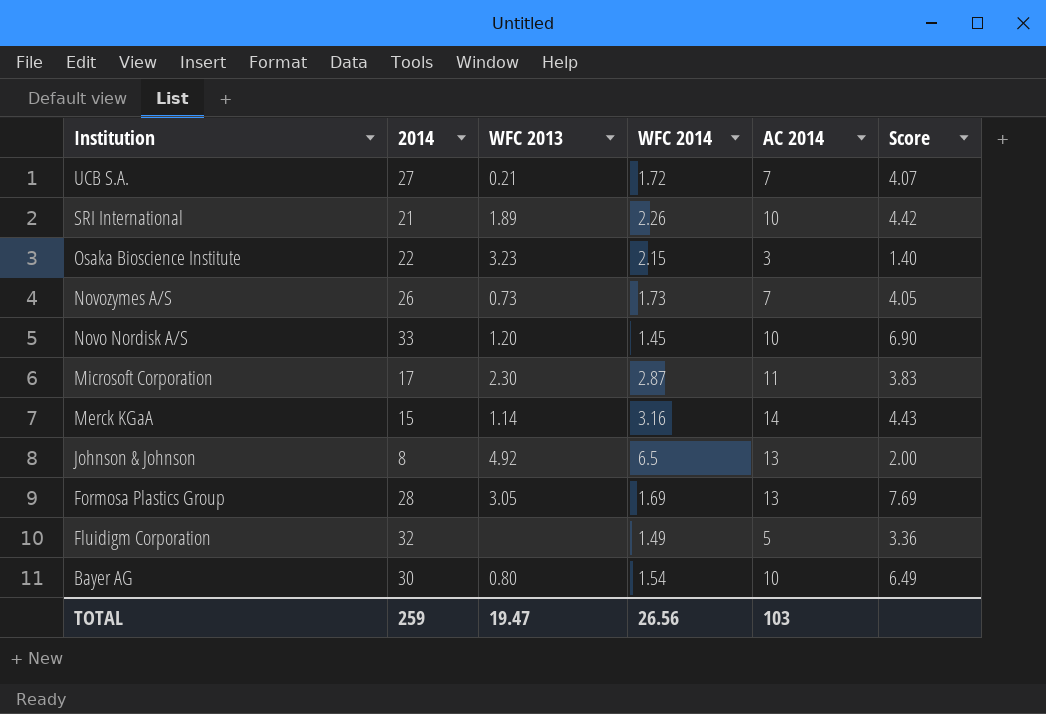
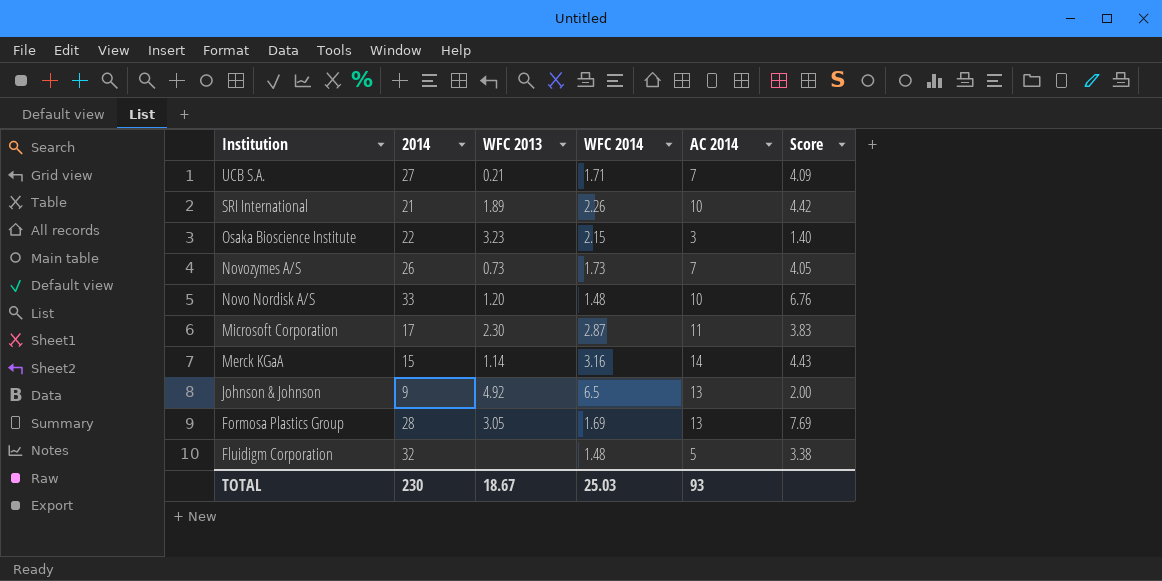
row Bayer AG: 30 | 0.80 | 1.54 | 10 | 6.49 -> none
UCB S.A. | WFC 2014: 1.72 -> 1.71
UCB S.A. | Score: 4.07 -> 4.09
Novo Nordisk A/S | WFC 2014: 1.45 -> 1.48
Novo Nordisk A/S | Score: 6.90 -> 6.76
Johnson & Johnson | 2014: 8 -> 9
Fluidigm Corporation | WFC 2014: 1.49 -> 1.48
Fluidigm Corporation | Score: 3.36 -> 3.38
TOTAL | 2014: 259 -> 230
TOTAL | WFC 2013: 19.47 -> 18.67
TOTAL | WFC 2014: 26.56 -> 25.03
TOTAL | AC 2014: 103 -> 93

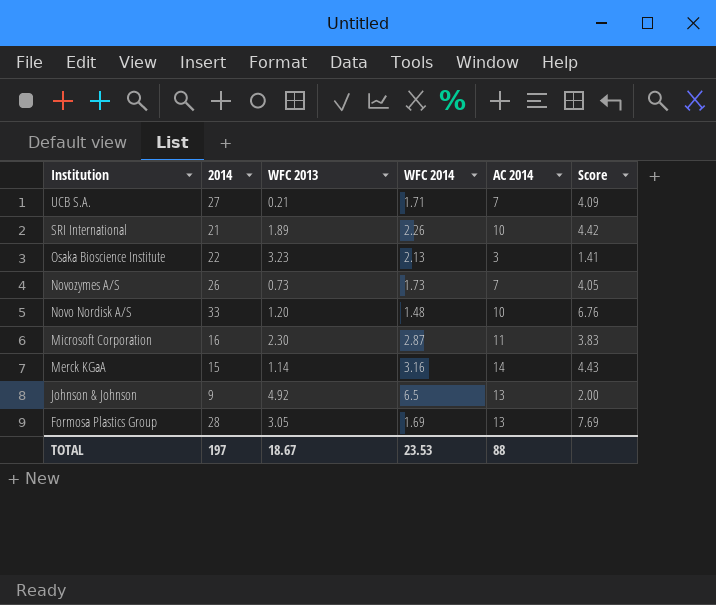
row Fluidigm Corporation: 32 | none | 1.48 | 5 | 3.38 -> none
Osaka Bioscience Institute | WFC 2014: 2.15 -> 2.13
Osaka Bioscience Institute | Score: 1.40 -> 1.41
Microsoft Corporation | 2014: 17 -> 16
TOTAL | 2014: 230 -> 197
TOTAL | WFC 2014: 25.03 -> 23.53
TOTAL | AC 2014: 93 -> 88

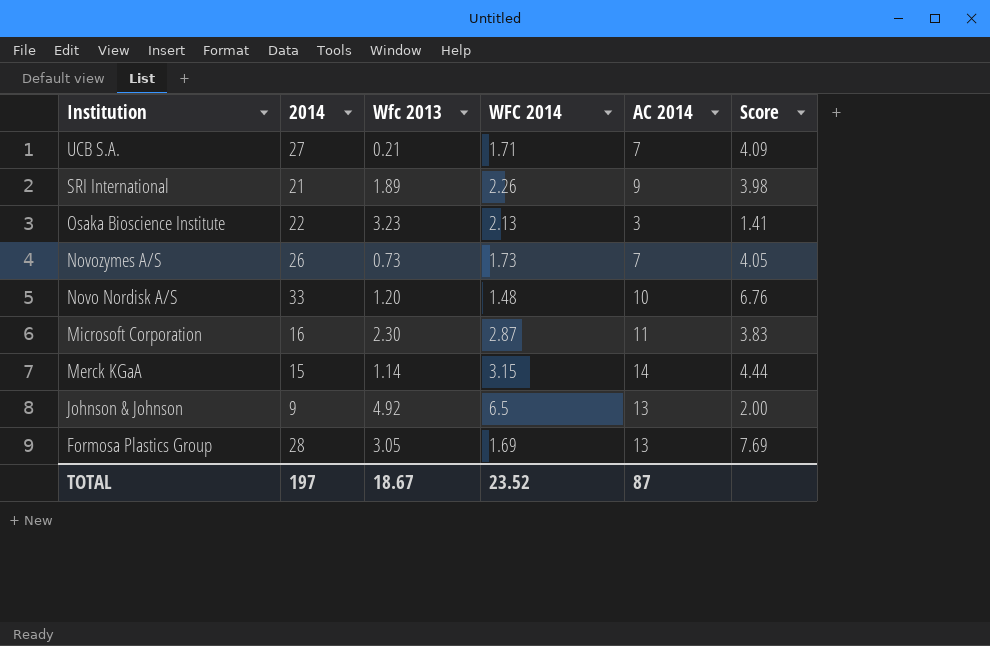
column name: WFC 2013 -> Wfc 2013
SRI International | AC 2014: 10 -> 9
SRI International | Score: 4.42 -> 3.98
Merck KGaA | WFC 2014: 3.16 -> 3.15
Merck KGaA | Score: 4.43 -> 4.44
TOTAL | WFC 2014: 23.53 -> 23.52
TOTAL | AC 2014: 88 -> 87

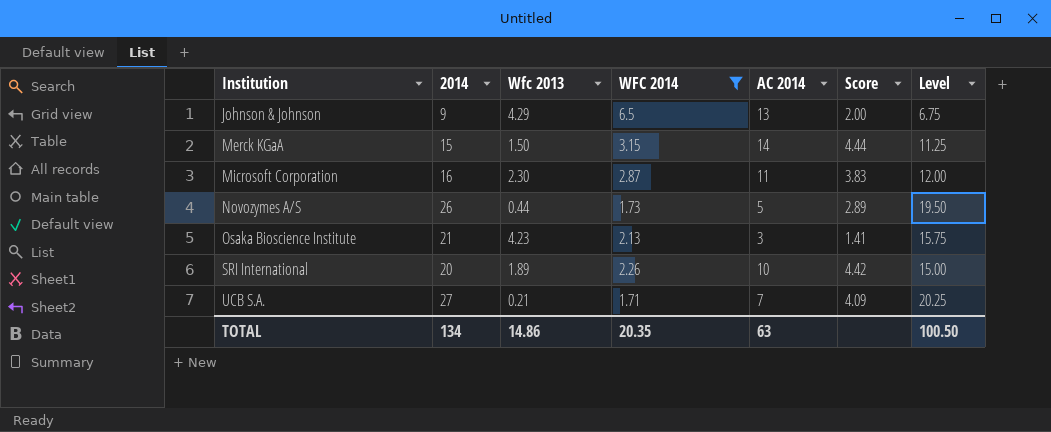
filter: none -> WFC 2014 >= 1.71
row order: Institution descending -> Institution ascending
column Level | formula: none -> [2014] * 0.75
Johnson & Johnson | Wfc 2013: 4.92 -> 4.29
Merck KGaA | Wfc 2013: 1.14 -> 1.50
Novozymes A/S | Wfc 2013: 0.73 -> 0.44
Novozymes A/S | AC 2014: 7 -> 5
Novozymes A/S | Score: 4.05 -> 2.89
Osaka Bioscience Institute | 2014: 22 -> 21
Osaka Bioscience Institute | Wfc 2013: 3.23 -> 4.23
SRI International | 2014: 21 -> 20
SRI International | AC 2014: 9 -> 10
SRI International | Score: 3.98 -> 4.42
TOTAL | 2014: 197 -> 134
TOTAL | Wfc 2013: 18.67 -> 14.86
TOTAL | WFC 2014: 23.52 -> 20.35
TOTAL | AC 2014: 87 -> 63

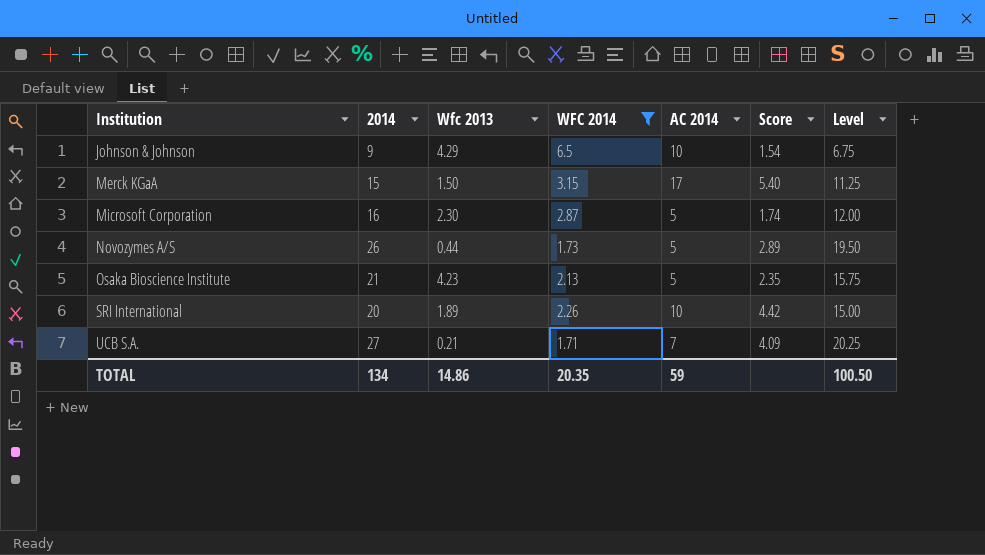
Johnson & Johnson | AC 2014: 13 -> 10
Johnson & Johnson | Score: 2.00 -> 1.54
Merck KGaA | AC 2014: 14 -> 17
Merck KGaA | Score: 4.44 -> 5.40
Microsoft Corporation | AC 2014: 11 -> 5
Microsoft Corporation | Score: 3.83 -> 1.74
Osaka Bioscience Institute | AC 2014: 3 -> 5
Osaka Bioscience Institute | Score: 1.41 -> 2.35
TOTAL | AC 2014: 63 -> 59

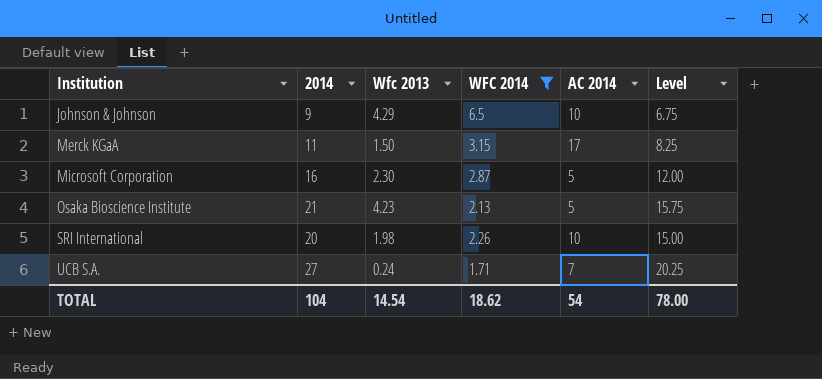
column Score | formula: [AC 2014] / [WFC 2014] -> none
row Novozymes A/S: 26 | 0.44 | 1.73 | 5 | 2.89 | 19.50 -> none
Merck KGaA | 2014: 15 -> 11
Merck KGaA | Level: 11.25 -> 8.25
SRI International | Wfc 2013: 1.89 -> 1.98
UCB S.A. | Wfc 2013: 0.21 -> 0.24
TOTAL | 2014: 134 -> 104
TOTAL | Wfc 2013: 14.86 -> 14.54
TOTAL | WFC 2014: 20.35 -> 18.62
TOTAL | AC 2014: 59 -> 54
TOTAL | Level: 100.50 -> 78.00

